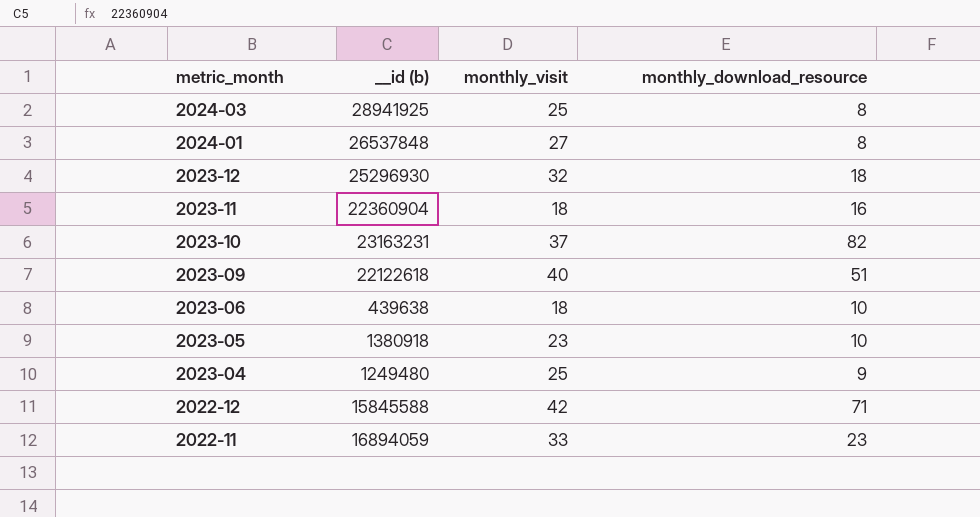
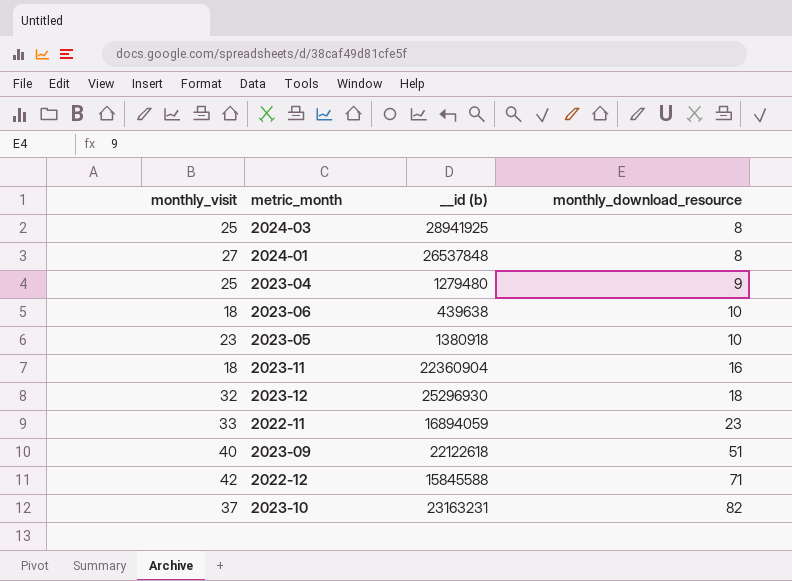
row order: metric_month descending -> monthly_download_resource ascending
column monthly_visit | position: 3 -> 1
2023-04 | __id (b): 1249480 -> 1279480

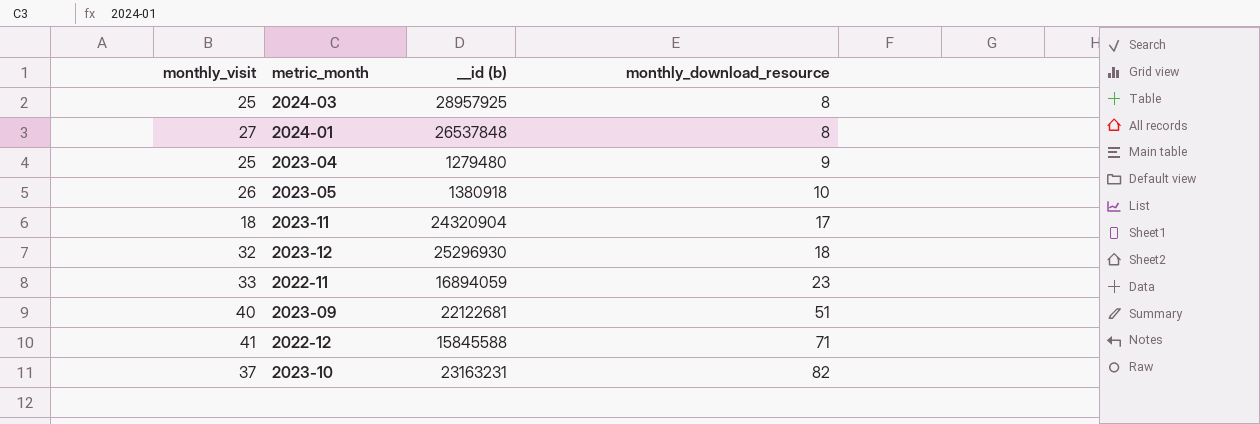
row 2023-06: 18 | 439638 | 10 -> none
2024-03 | __id (b): 28941925 -> 28957925
2023-05 | monthly_visit: 23 -> 26
2023-11 | __id (b): 22360904 -> 24320904
2023-11 | monthly_download_resource: 16 -> 17
2023-09 | __id (b): 22122618 -> 22122681
2022-12 | monthly_visit: 42 -> 41

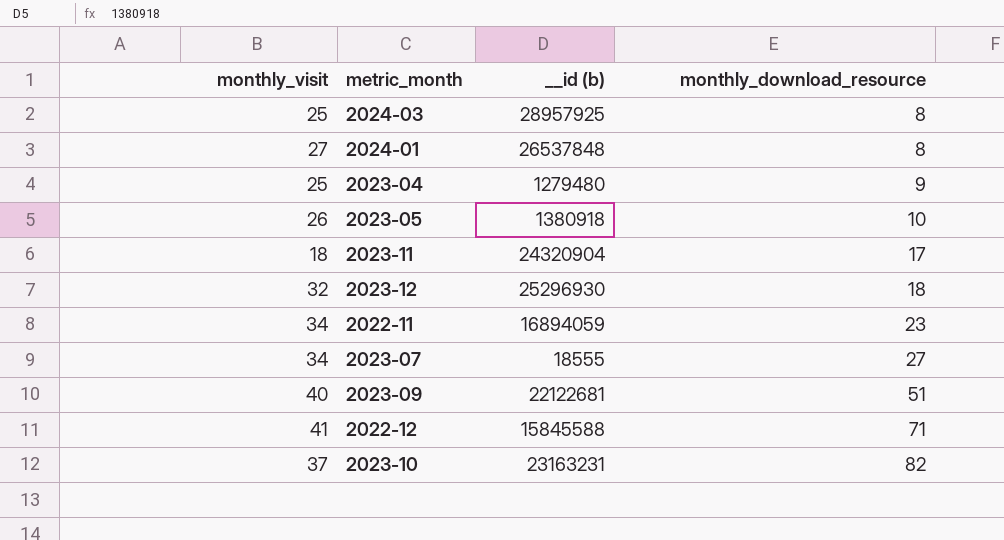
2022-11 | monthly_visit: 33 -> 34
row 2023-07: none -> 34 | 18555 | 27

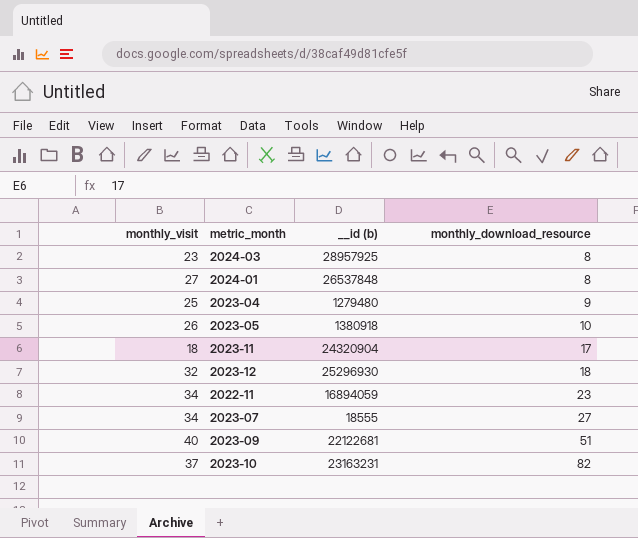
row 2022-12: 41 | 15845588 | 71 -> none
2024-03 | monthly_visit: 25 -> 23

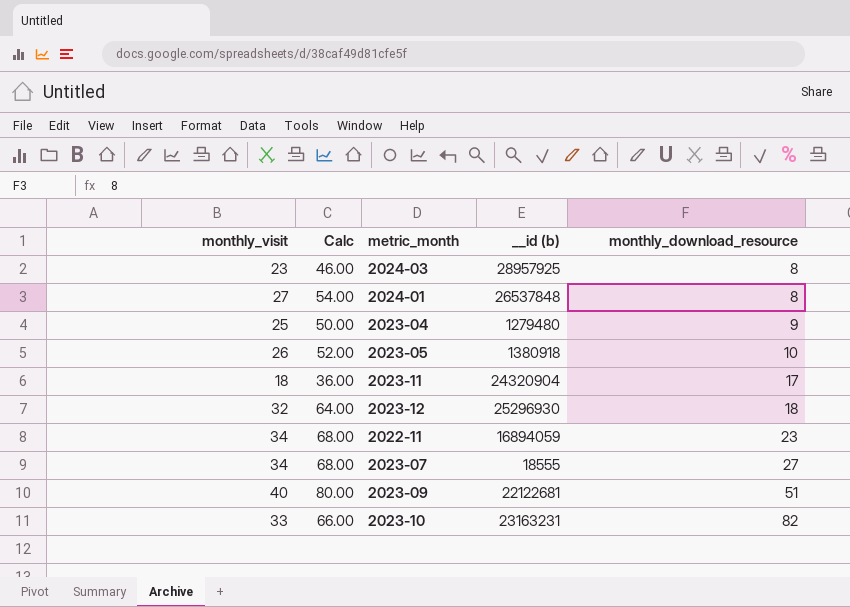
column Calc | formula: none -> [monthly_visit] * 2
2023-10 | monthly_visit: 37 -> 33

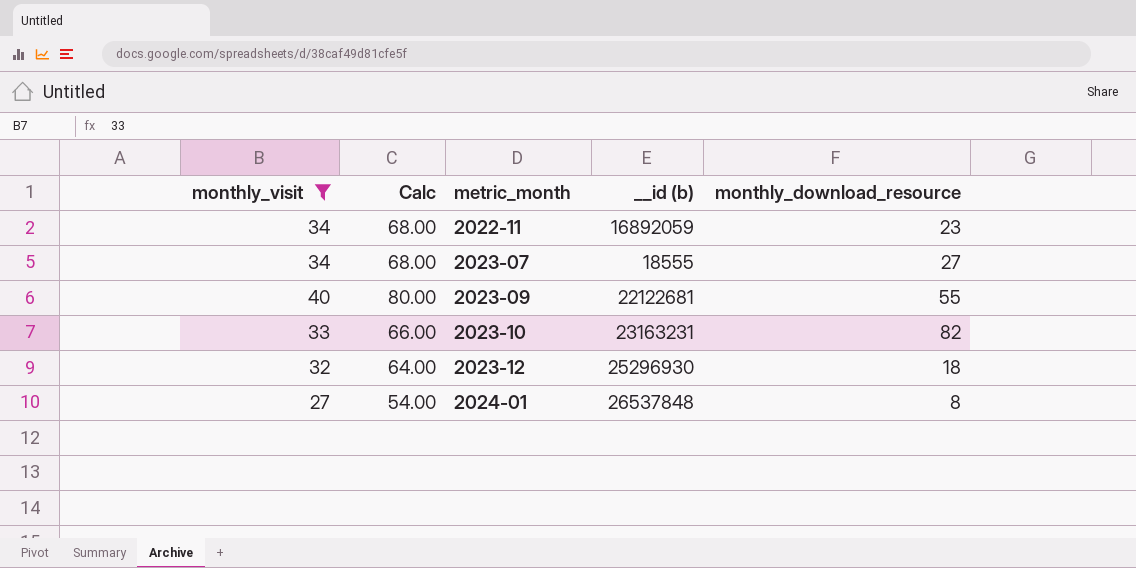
filter: none -> monthly_visit >= 27
row order: monthly_download_resource ascending -> metric_month ascending
2022-11 | __id (b): 16894059 -> 16892059
2023-09 | monthly_download_resource: 51 -> 55

